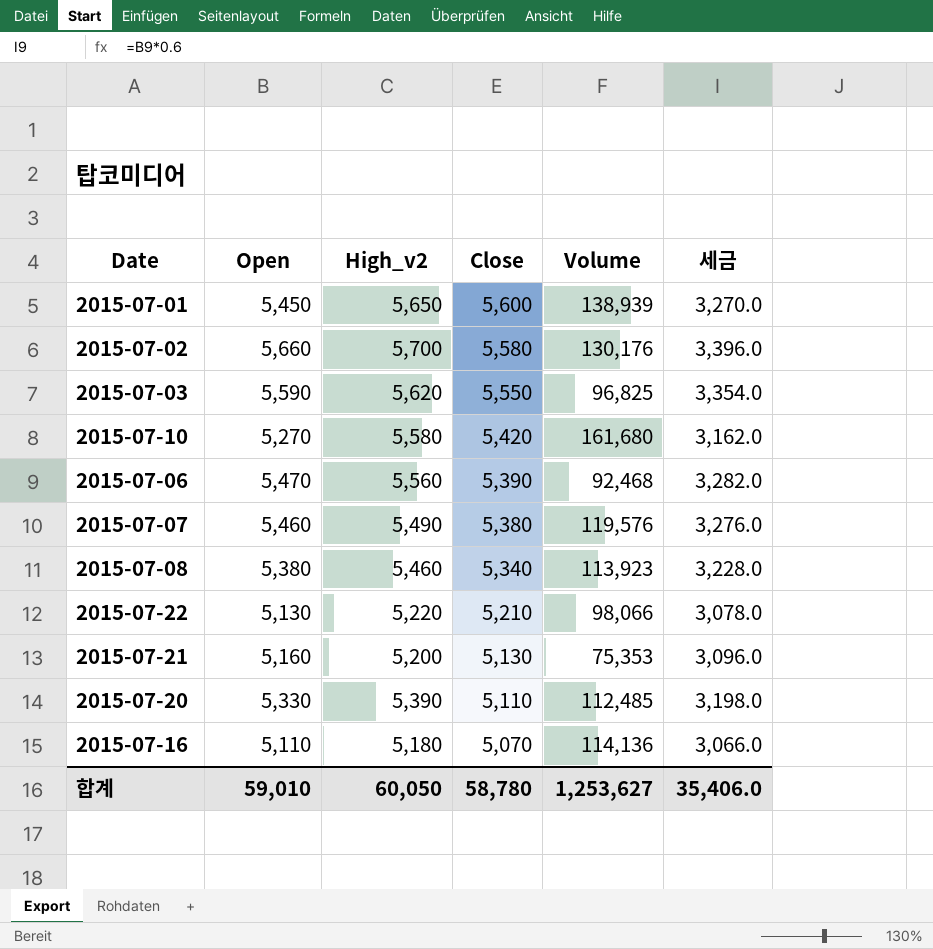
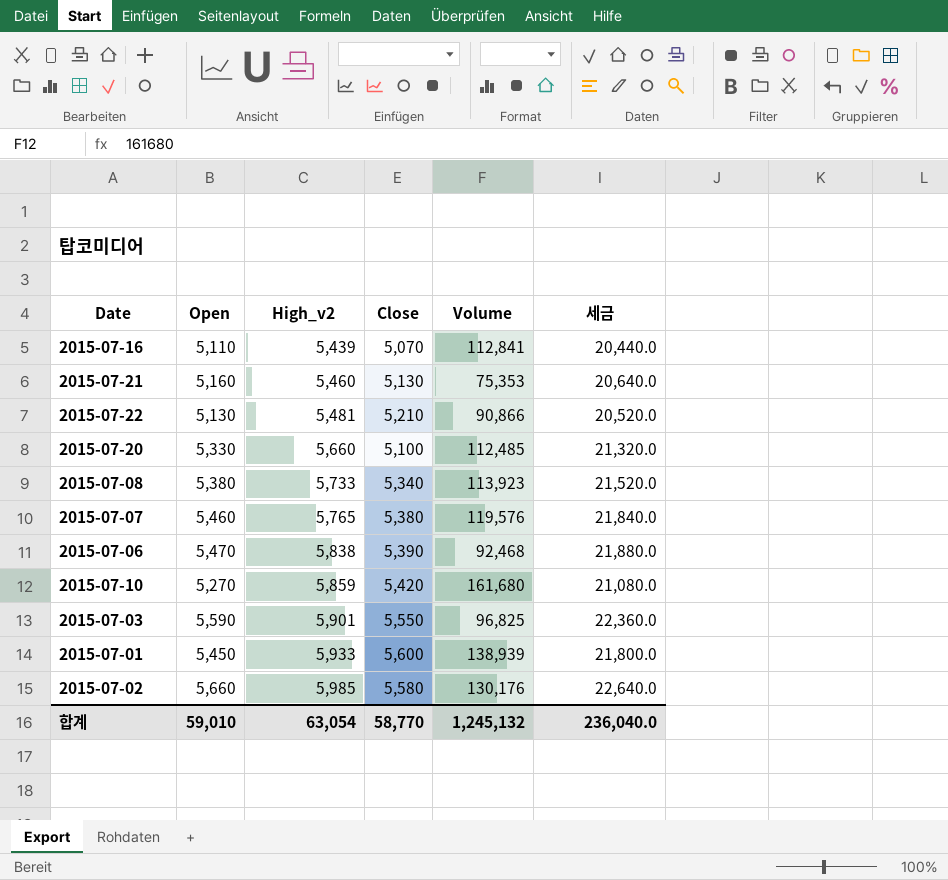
row order: Close descending -> High_v2 ascending
column 세금 | formula: [Open] * 0.6 -> [Open] * 4
2015-07-16 | High_v2: 5,180 -> 5,439
2015-07-16 | Volume: 114,136 -> 112,841
2015-07-21 | High_v2: 5,200 -> 5,460
2015-07-22 | High_v2: 5,220 -> 5,481
2015-07-22 | Volume: 98,066 -> 90,866
2015-07-20 | High_v2: 5,390 -> 5,660
2015-07-20 | Close: 5,110 -> 5,100
2015-07-08 | High_v2: 5,460 -> 5,733
2015-07-07 | High_v2: 5,490 -> 5,765
2015-07-06 | High_v2: 5,560 -> 5,838
2015-07-10 | High_v2: 5,580 -> 5,859
2015-07-03 | High_v2: 5,620 -> 5,901
2015-07-01 | High_v2: 5,650 -> 5,933
2015-07-02 | High_v2: 5,700 -> 5,985
합계 | High_v2: 60,050 -> 63,054
합계 | Close: 58,780 -> 58,770
합계 | Volume: 1,253,627 -> 1,245,132
합계 | 세금: 35,406.0 -> 236,040.0

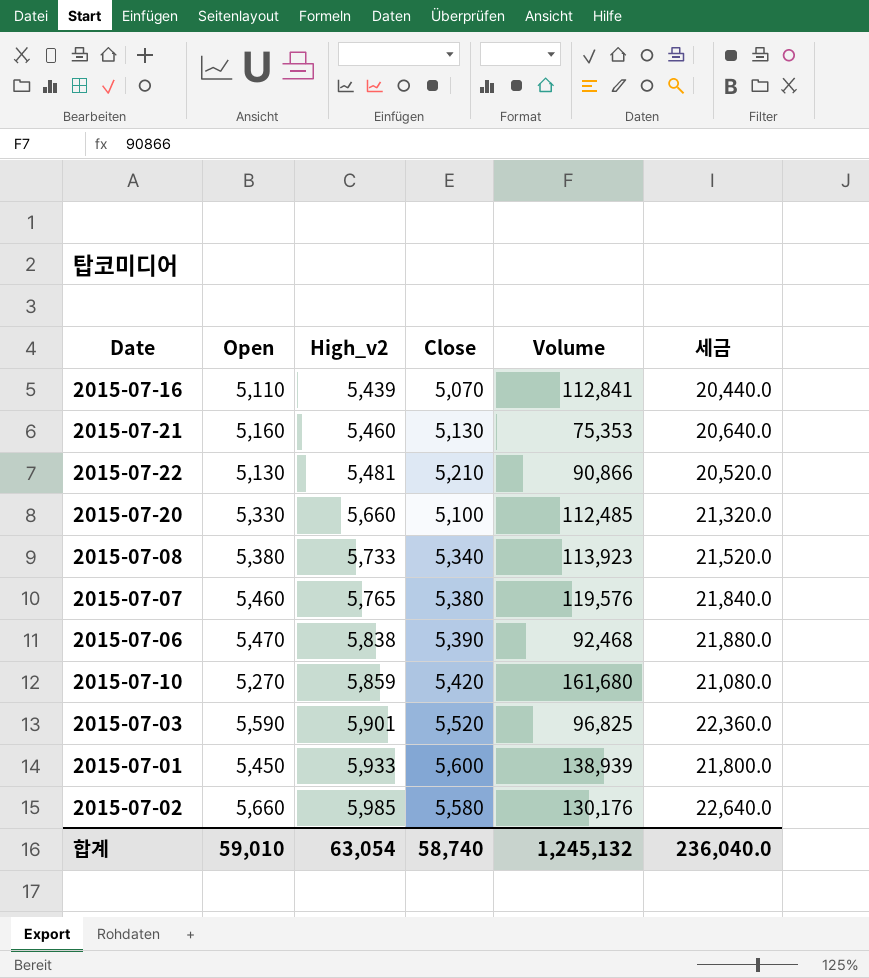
2015-07-03 | Close: 5,550 -> 5,520
합계 | Close: 58,770 -> 58,740

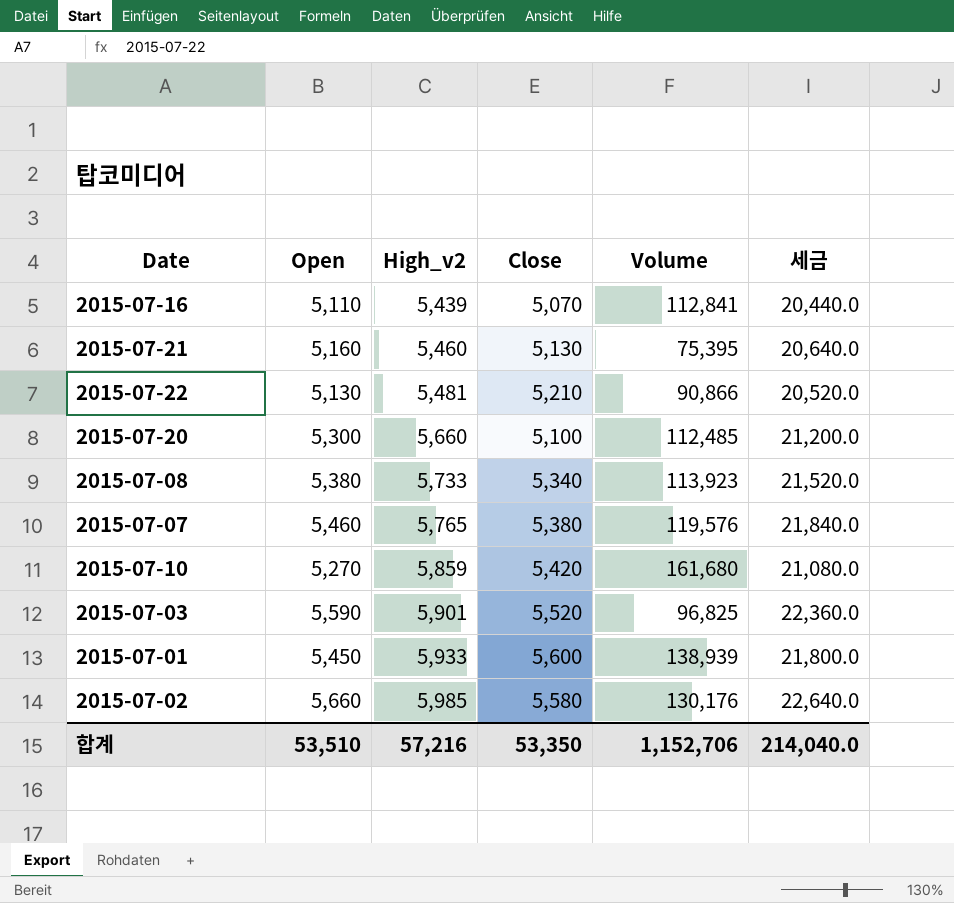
row 2015-07-06: 5,470 | 5,838 | 5,390 | 92,468 | 21,880.0 -> none
2015-07-21 | Volume: 75,353 -> 75,395
2015-07-20 | Open: 5,330 -> 5,300
2015-07-20 | 세금: 21,320.0 -> 21,200.0
합계 | Open: 59,010 -> 53,510
합계 | High_v2: 63,054 -> 57,216
합계 | Close: 58,740 -> 53,350
합계 | Volume: 1,245,132 -> 1,152,706
합계 | 세금: 236,040.0 -> 214,040.0

